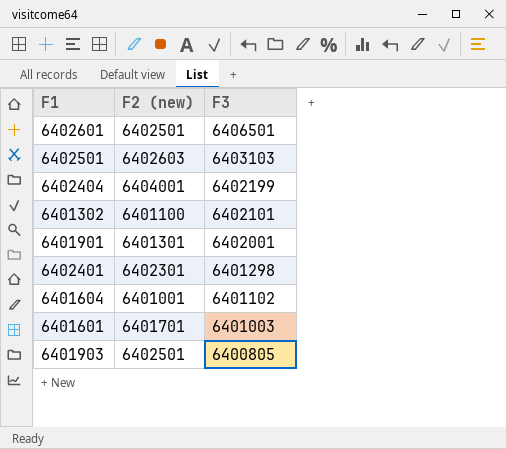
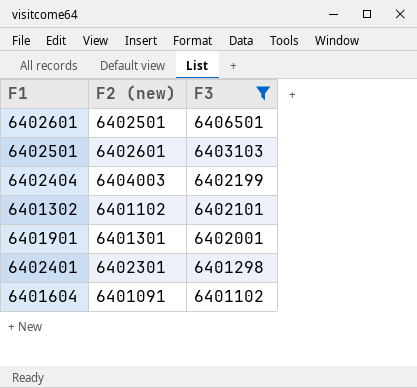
filter: none -> F3 >= 6401102
6402501 | F2 (new): 6402603 -> 6402601
6402404 | F2 (new): 6404001 -> 6404003
6401302 | F2 (new): 6401100 -> 6401102
6401604 | F2 (new): 6401001 -> 6401091

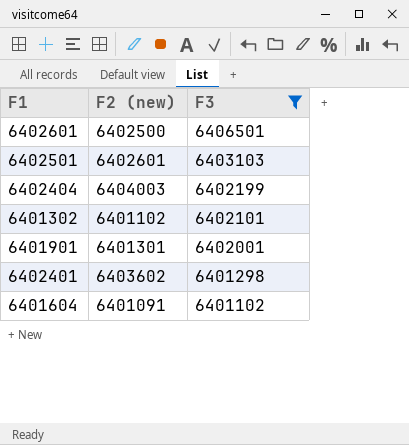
6402601 | F2 (new): 6402501 -> 6402500
6402401 | F2 (new): 6402301 -> 6403602

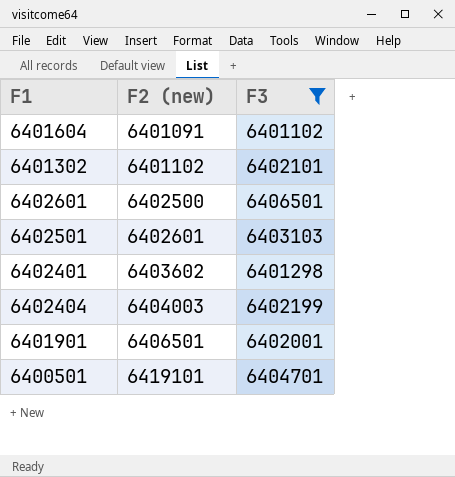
row order: F3 descending -> F2 (new) ascending
6401901 | F2 (new): 6401301 -> 6406501
row 6400501: none -> 6419101 | 6404701

